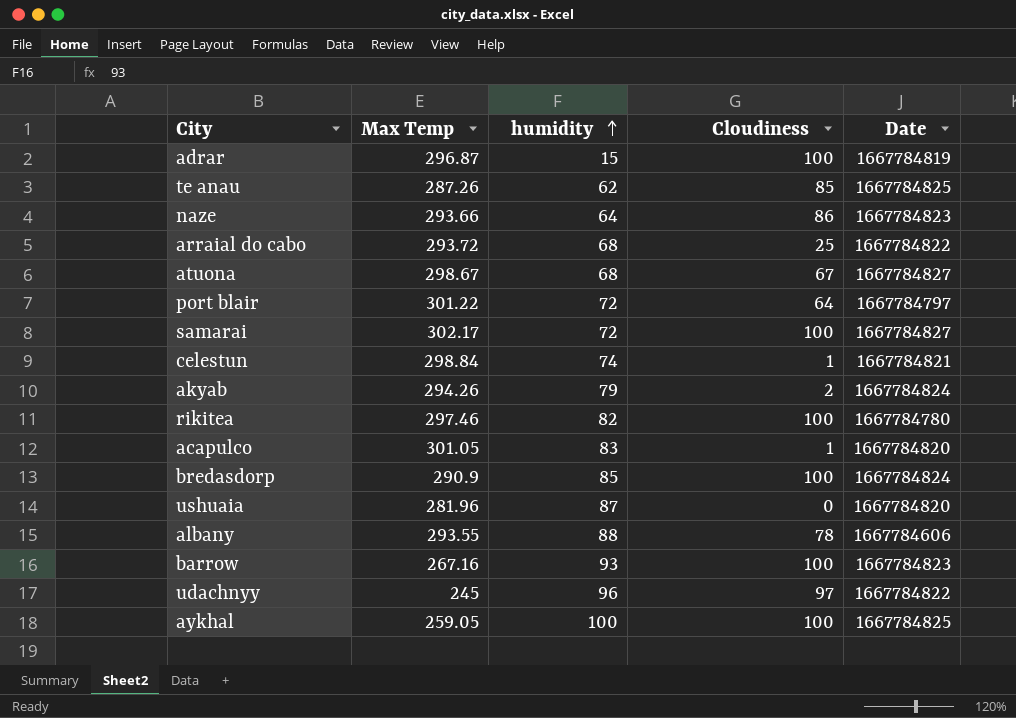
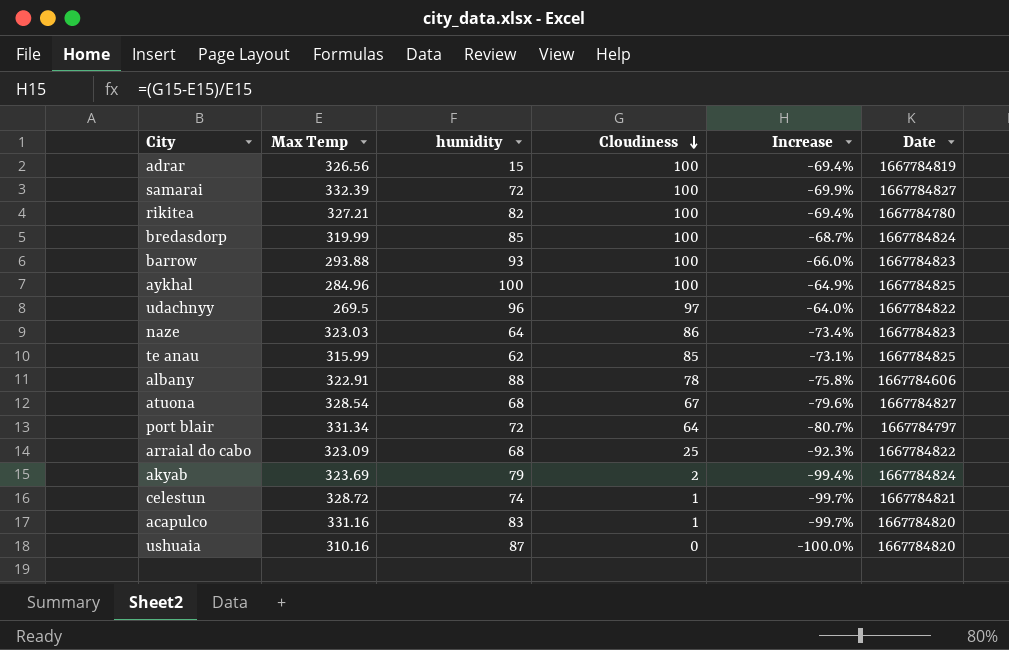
row order: humidity ascending -> Cloudiness descending
column Increase | formula: none -> ([Cloudiness] - [Max Temp]) / [Max Temp]
adrar | Max Temp: 296.87 -> 326.56
samarai | Max Temp: 302.17 -> 332.39
rikitea | Max Temp: 297.46 -> 327.21
bredasdorp | Max Temp: 290.9 -> 319.99
barrow | Max Temp: 267.16 -> 293.88
aykhal | Max Temp: 259.05 -> 284.96
udachnyy | Max Temp: 245 -> 269.5
naze | Max Temp: 293.66 -> 323.03
te anau | Max Temp: 287.26 -> 315.99
albany | Max Temp: 293.55 -> 322.91
atuona | Max Temp: 298.67 -> 328.54
port blair | Max Temp: 301.22 -> 331.34
arraial do cabo | Max Temp: 293.72 -> 323.09
akyab | Max Temp: 294.26 -> 323.69
celestun | Max Temp: 298.84 -> 328.72
acapulco | Max Temp: 301.05 -> 331.16
ushuaia | Max Temp: 281.96 -> 310.16

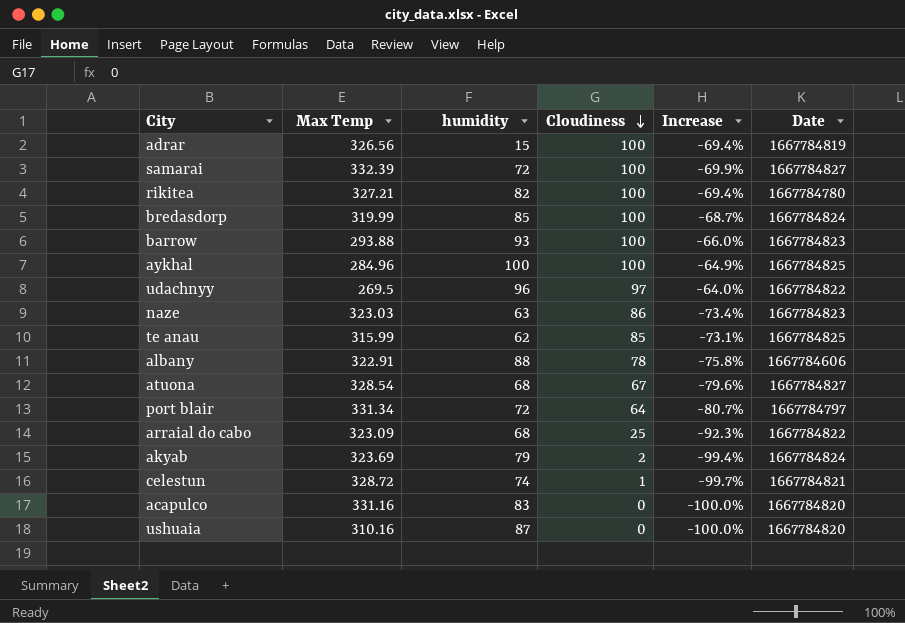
naze | humidity: 64 -> 63
acapulco | Cloudiness: 1 -> 0
acapulco | Increase: -99.7% -> -100.0%

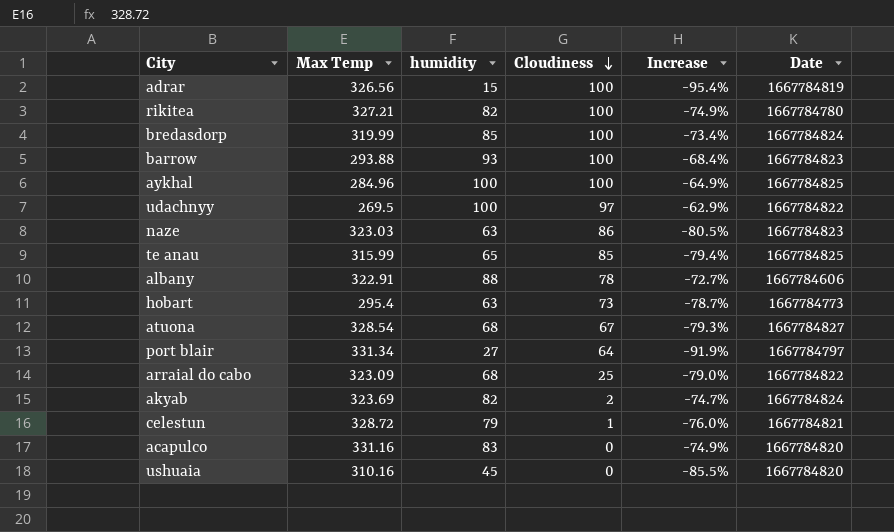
column Increase | formula: ([Cloudiness] - [Max Temp]) / [Max Temp] -> ([humidity] - [Max Temp]) / [Max Temp]
row samarai: 332.39 | 72 | 100 | -69.9% | 1667784827 -> none
udachnyy | humidity: 96 -> 100
te anau | humidity: 62 -> 65
row hobart: none -> 295.4 | 63 | 73 | -78.7% | 1667784773
port blair | humidity: 72 -> 27
akyab | humidity: 79 -> 82
celestun | humidity: 74 -> 79
ushuaia | humidity: 87 -> 45

